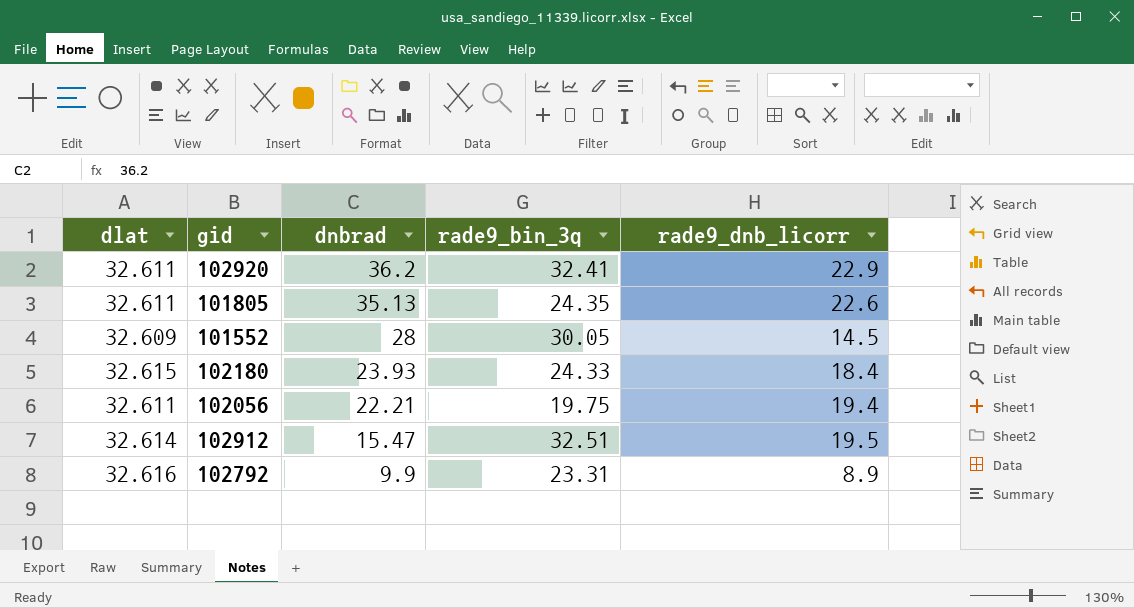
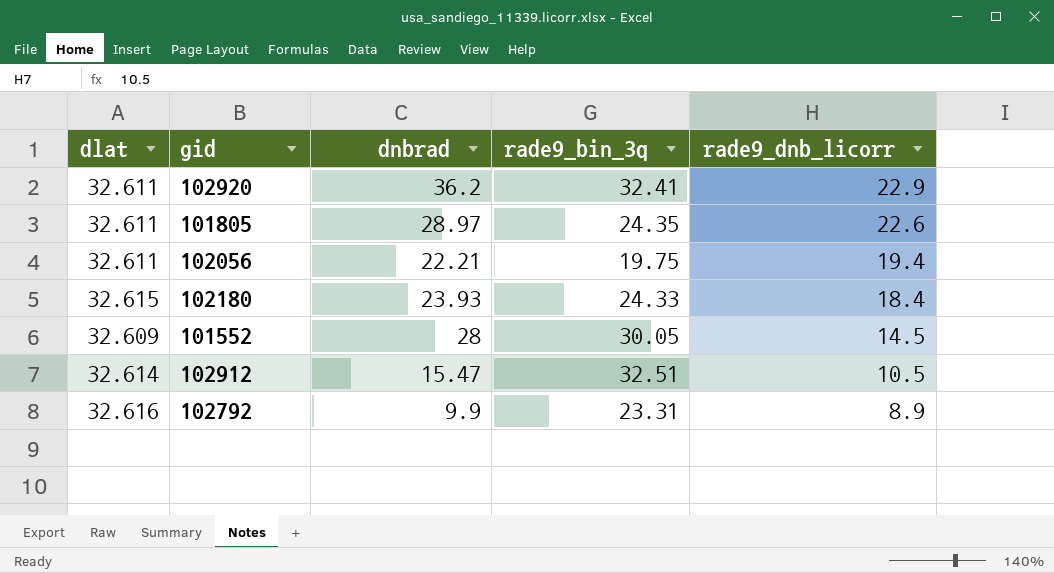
row order: dnbrad descending -> rade9_dnb_licorr descending
101805 | dnbrad: 35.13 -> 28.97
102912 | rade9_dnb_licorr: 19.5 -> 10.5

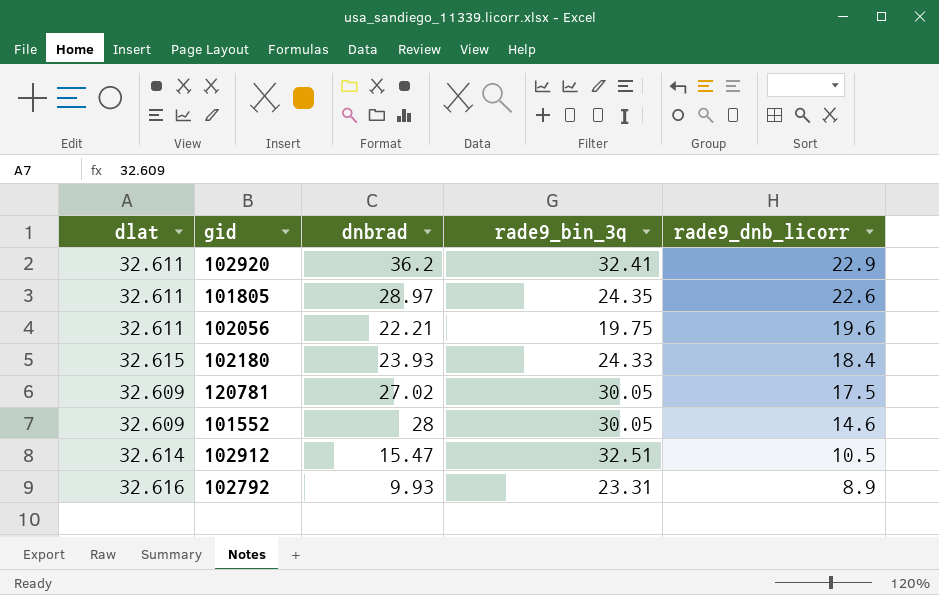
102056 | rade9_dnb_licorr: 19.4 -> 19.6
row 120781: none -> 32.609 | 27.02 | 30.05 | 17.5
101552 | rade9_dnb_licorr: 14.5 -> 14.6
102792 | dnbrad: 9.9 -> 9.93

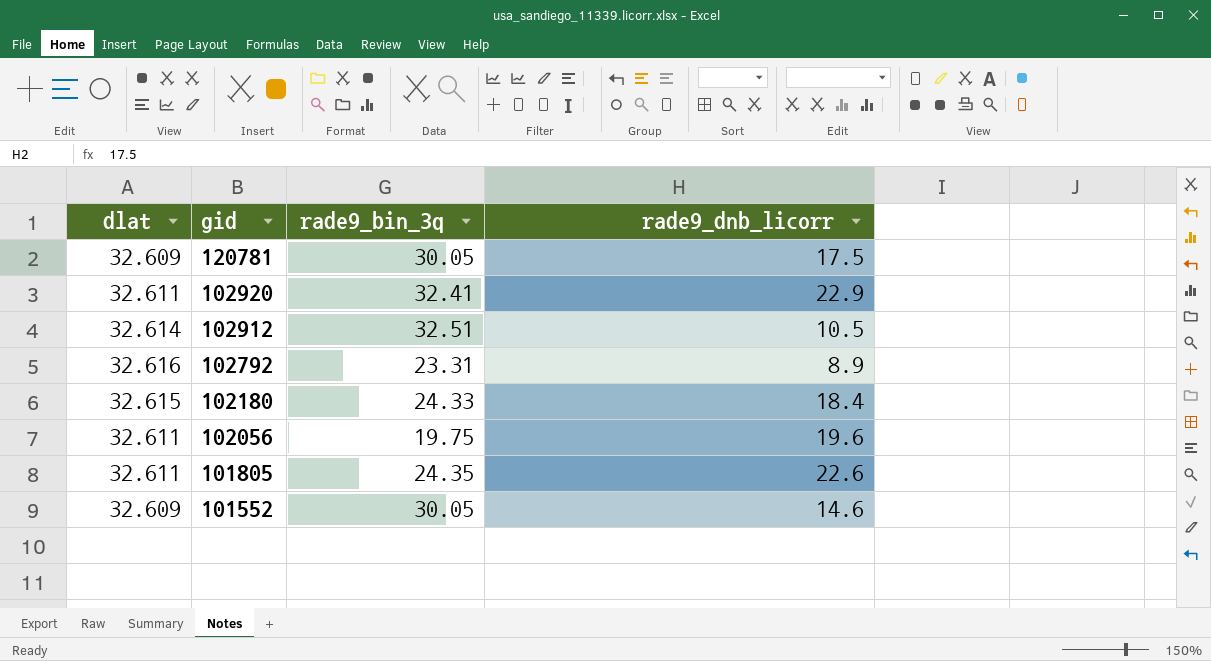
row order: rade9_dnb_licorr descending -> gid descending
column dnbrad | position: 3 -> none

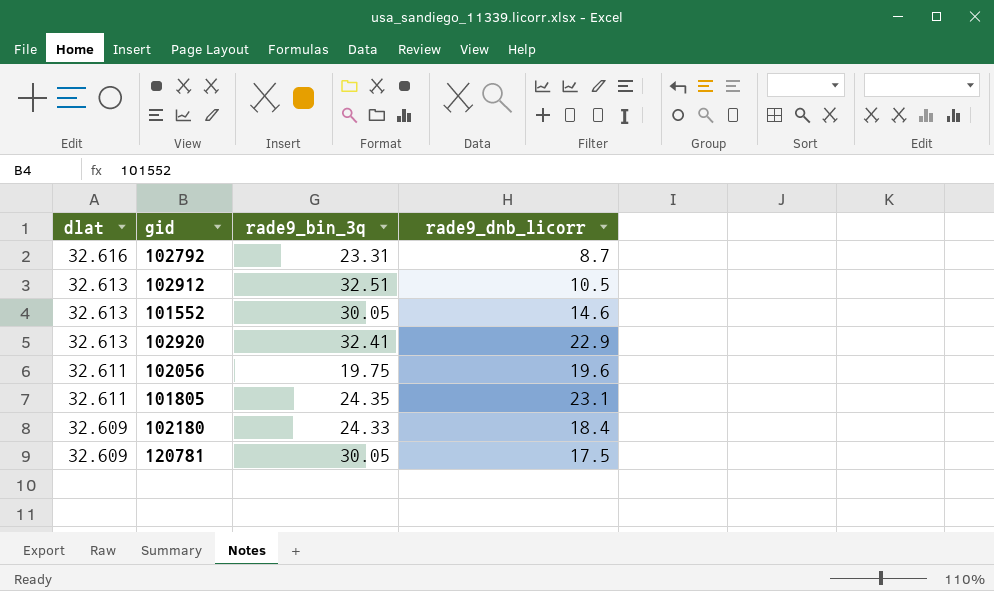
row order: gid descending -> dlat descending
102792 | rade9_dnb_licorr: 8.9 -> 8.7
102912 | dlat: 32.614 -> 32.613
101552 | dlat: 32.609 -> 32.613
102920 | dlat: 32.611 -> 32.613
101805 | rade9_dnb_licorr: 22.6 -> 23.1
102180 | dlat: 32.615 -> 32.609

